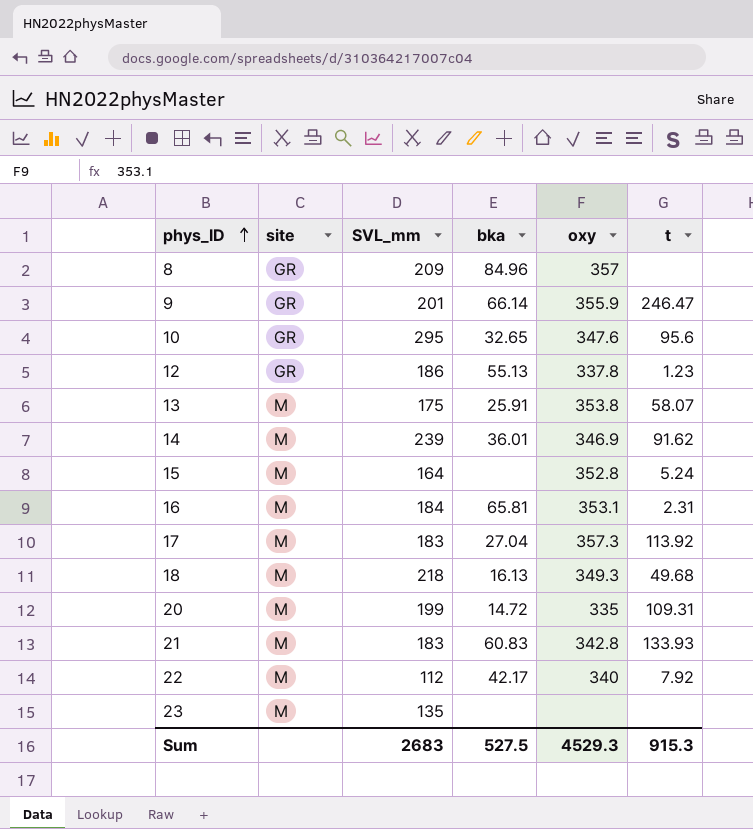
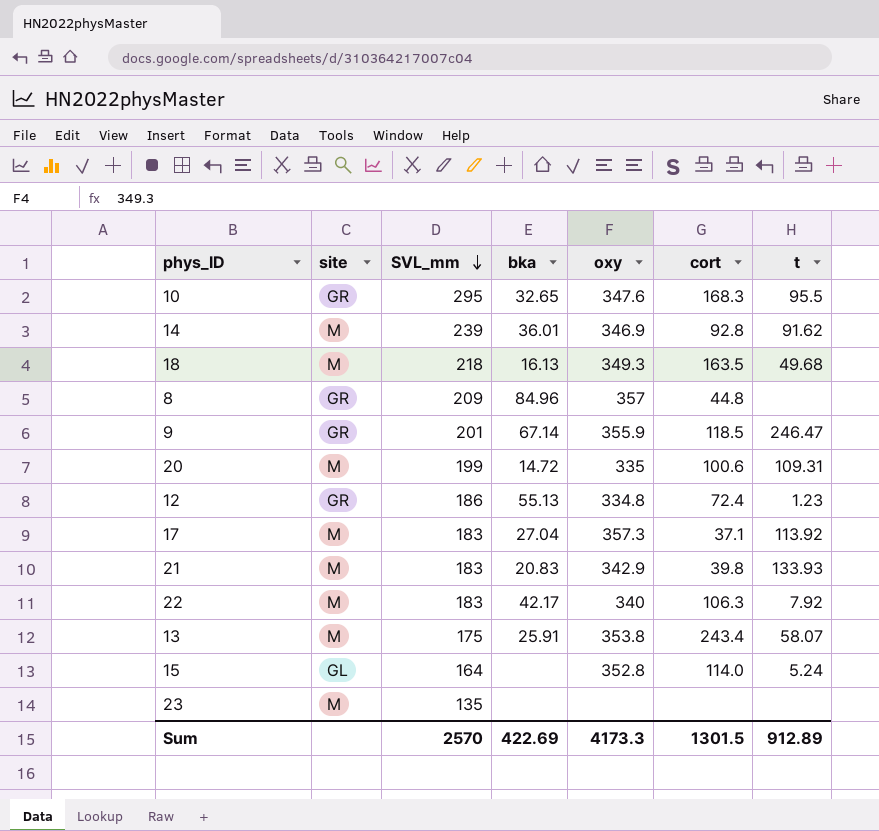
row order: phys_ID ascending -> SVL_mm descending
column cort | position: none -> 6
row 16: M | 184 | 65.81 | 353.1 | 2.31 -> none
10 | t: 95.6 -> 95.5
9 | bka: 66.14 -> 67.14
12 | oxy: 337.8 -> 334.8
21 | bka: 60.83 -> 20.83
21 | oxy: 342.8 -> 342.9
22 | SVL_mm: 112 -> 183
15 | site: M -> GL
Sum | SVL_mm: 2683 -> 2570
Sum | bka: 527.5 -> 422.69
Sum | oxy: 4529.3 -> 4173.3
Sum | t: 915.3 -> 912.89

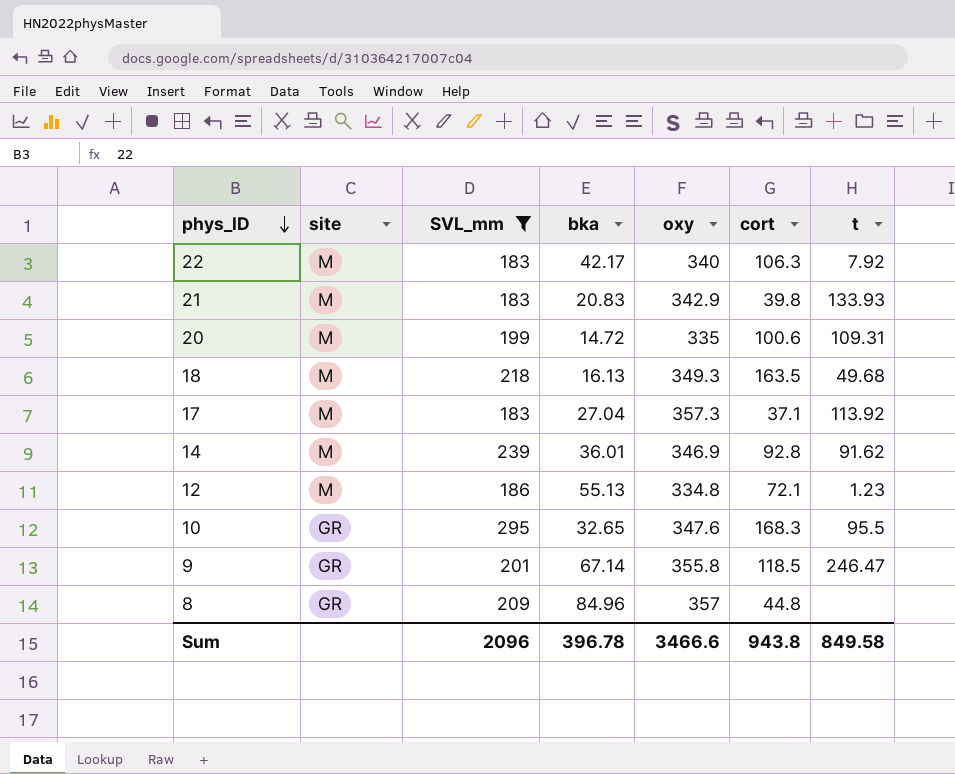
filter: none -> SVL_mm >= 183
row order: SVL_mm descending -> phys_ID descending
12 | site: GR -> M
12 | cort: 72.4 -> 72.1
9 | oxy: 355.9 -> 355.8
Sum | SVL_mm: 2570 -> 2096
Sum | bka: 422.69 -> 396.78
Sum | oxy: 4173.3 -> 3466.6
Sum | cort: 1301.5 -> 943.8
Sum | t: 912.89 -> 849.58

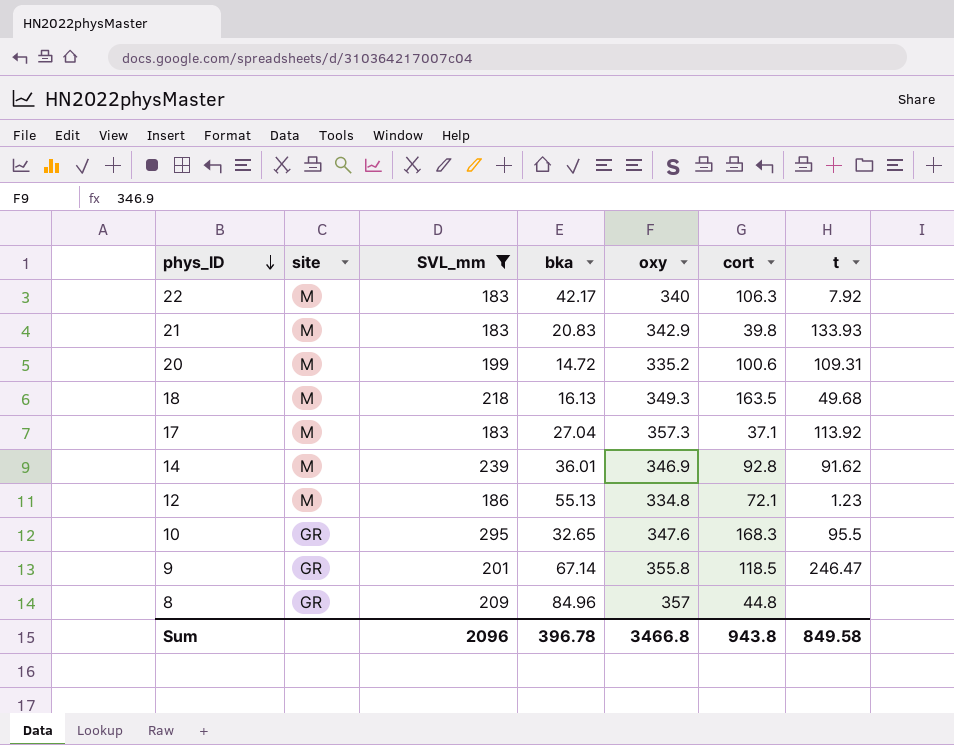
20 | oxy: 335 -> 335.2
Sum | oxy: 3466.6 -> 3466.8

